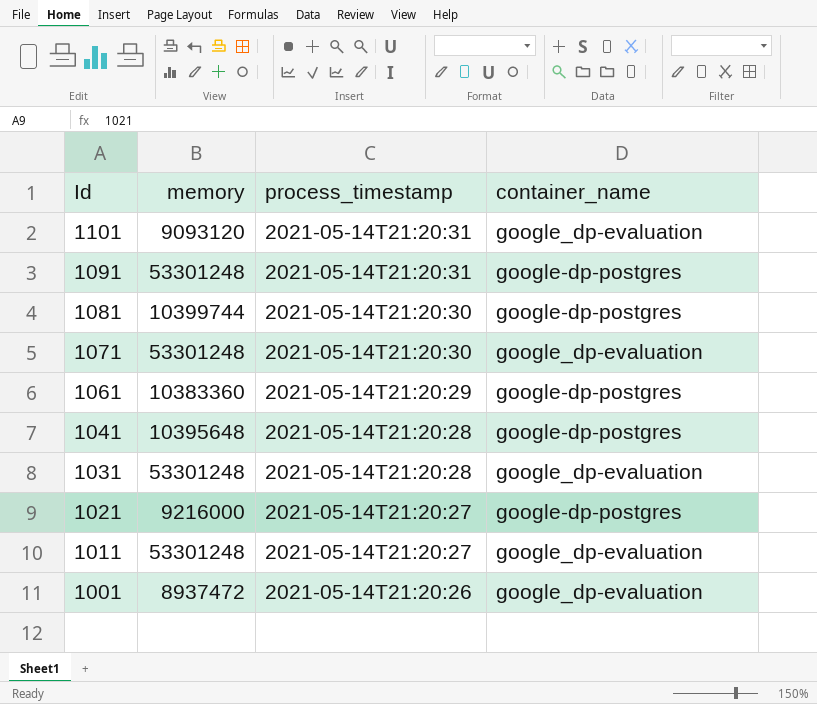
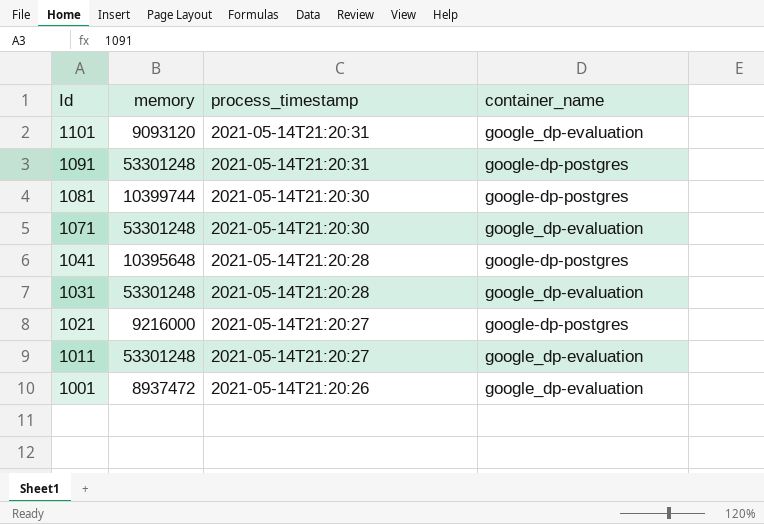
row 1061: 10383360 | 2021-05-14T21:20:29 | google-dp-postgres -> none

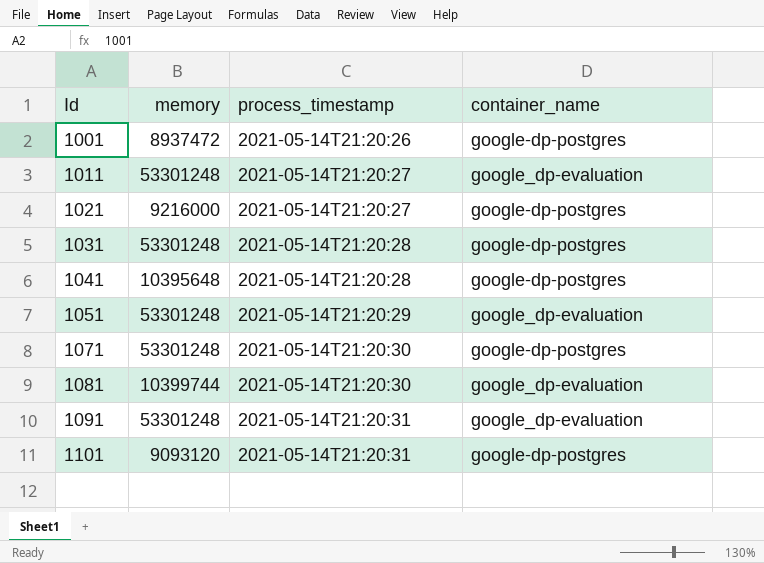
row order: Id descending -> Id ascending
1001 | container_name: google_dp-evaluation -> google-dp-postgres
1031 | container_name: google_dp-evaluation -> google-dp-postgres
row 1051: none -> 53301248 | 2021-05-14T21:20:29 | google_dp-evaluation
1071 | container_name: google_dp-evaluation -> google-dp-postgres
1081 | container_name: google-dp-postgres -> google_dp-evaluation
1091 | container_name: google-dp-postgres -> google_dp-evaluation
1101 | container_name: google_dp-evaluation -> google-dp-postgres

